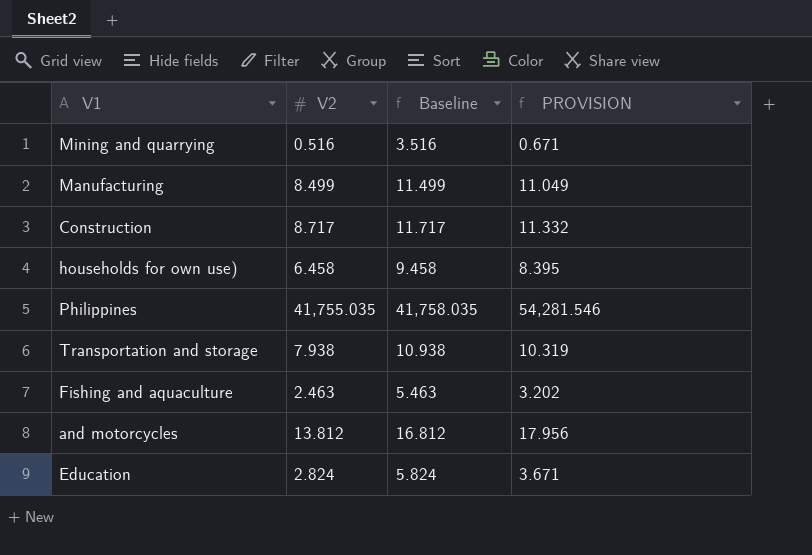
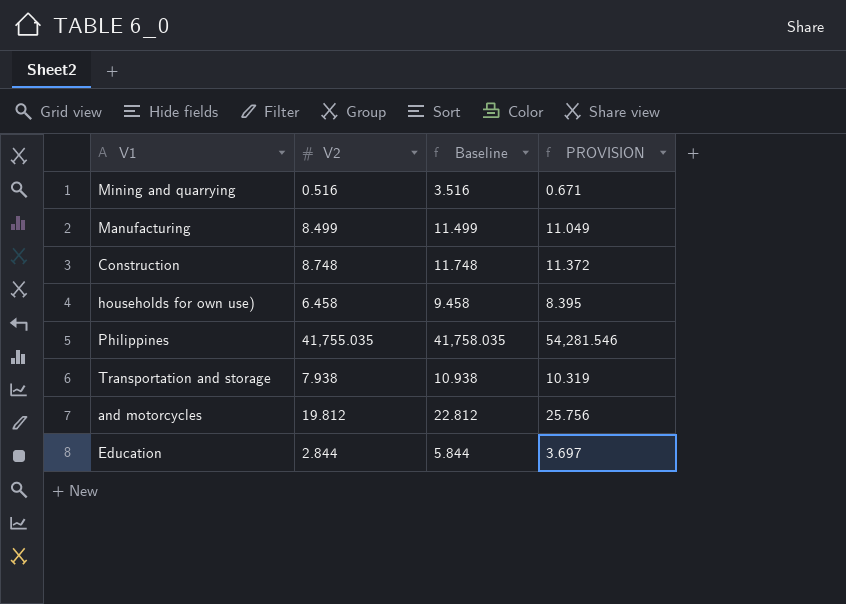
row Fishing and aquaculture: 2.463 | 5.463 | 3.202 -> none
Construction | V2: 8.717 -> 8.748
Construction | Baseline: 11.717 -> 11.748
Construction | PROVISION: 11.332 -> 11.372
and motorcycles | V2: 13.812 -> 19.812
and motorcycles | Baseline: 16.812 -> 22.812
and motorcycles | PROVISION: 17.956 -> 25.756
Education | V2: 2.824 -> 2.844
Education | Baseline: 5.824 -> 5.844
Education | PROVISION: 3.671 -> 3.697

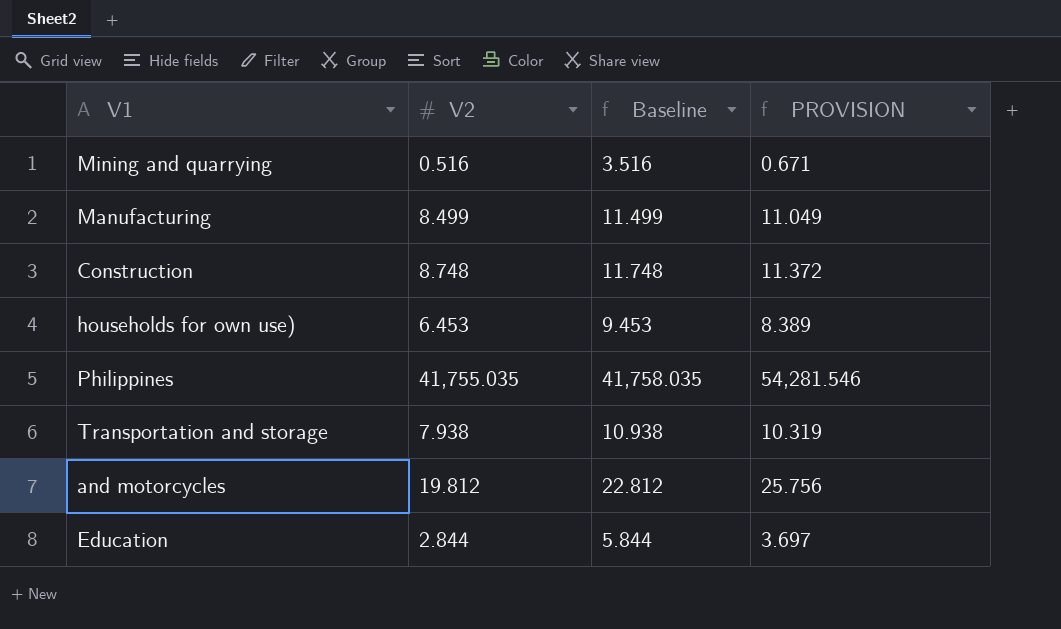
households for own use) | V2: 6.458 -> 6.453
households for own use) | Baseline: 9.458 -> 9.453
households for own use) | PROVISION: 8.395 -> 8.389

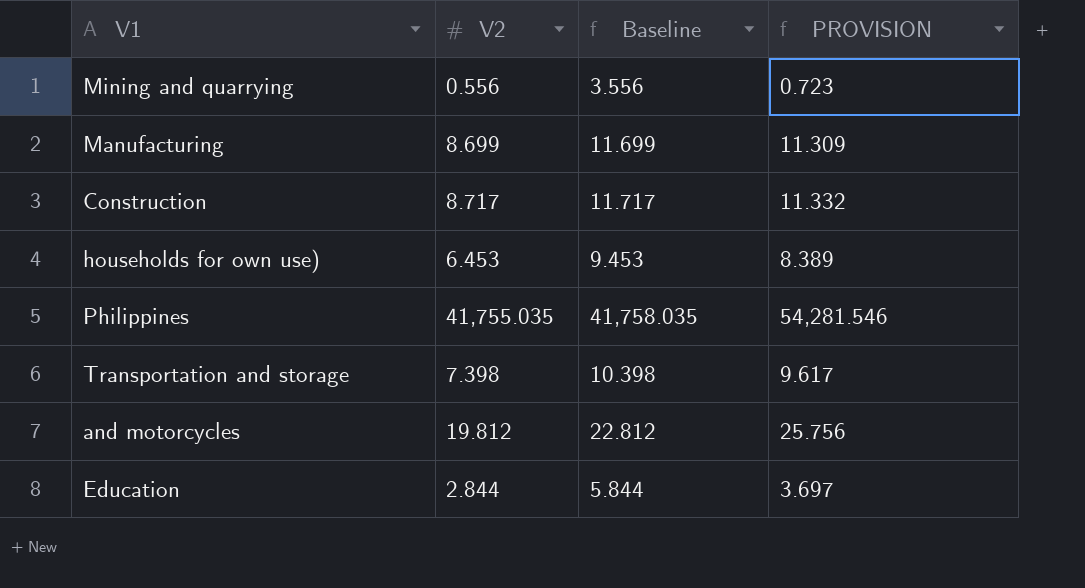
Mining and quarrying | V2: 0.516 -> 0.556
Mining and quarrying | Baseline: 3.516 -> 3.556
Mining and quarrying | PROVISION: 0.671 -> 0.723
Manufacturing | V2: 8.499 -> 8.699
Manufacturing | Baseline: 11.499 -> 11.699
Manufacturing | PROVISION: 11.049 -> 11.309
Construction | V2: 8.748 -> 8.717
Construction | Baseline: 11.748 -> 11.717
Construction | PROVISION: 11.372 -> 11.332
Transportation and storage | V2: 7.938 -> 7.398
Transportation and storage | Baseline: 10.938 -> 10.398
Transportation and storage | PROVISION: 10.319 -> 9.617

